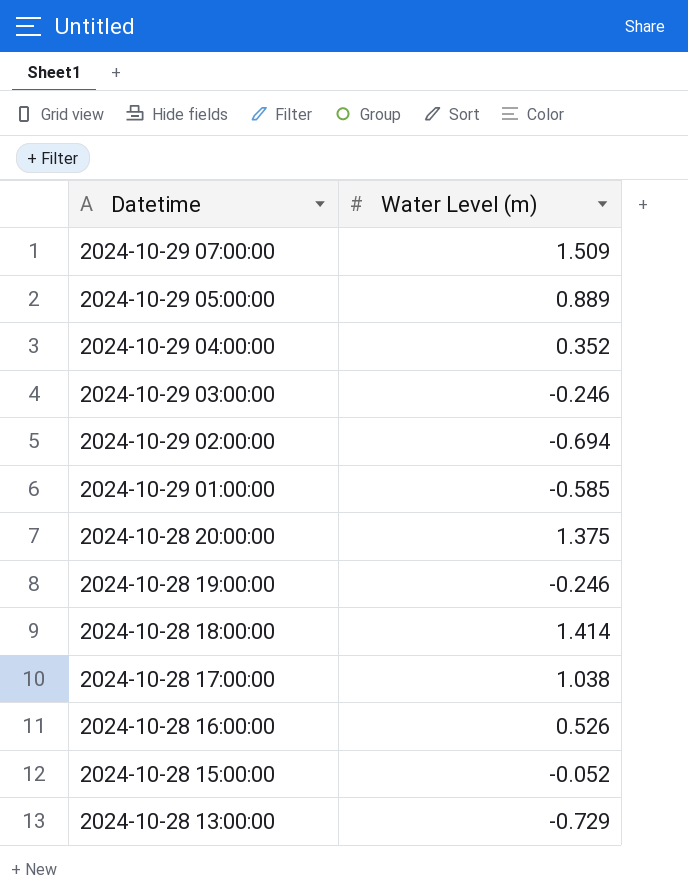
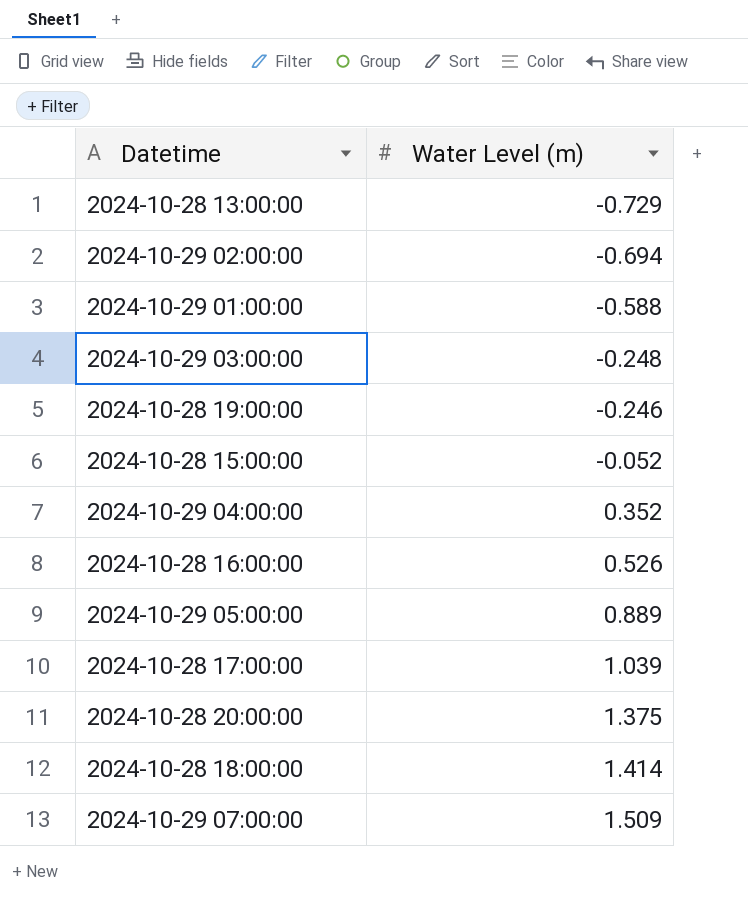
row order: Datetime descending -> Water Level (m) ascending
2024-10-29 01:00:00 | Water Level (m): -0.585 -> -0.588
2024-10-29 03:00:00 | Water Level (m): -0.246 -> -0.248
2024-10-28 17:00:00 | Water Level (m): 1.038 -> 1.039

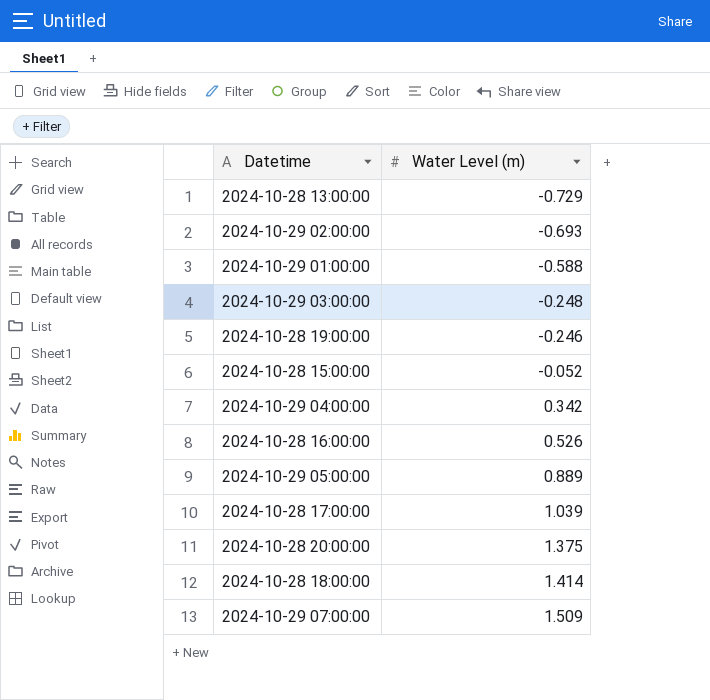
2024-10-29 02:00:00 | Water Level (m): -0.694 -> -0.693
2024-10-29 04:00:00 | Water Level (m): 0.352 -> 0.342

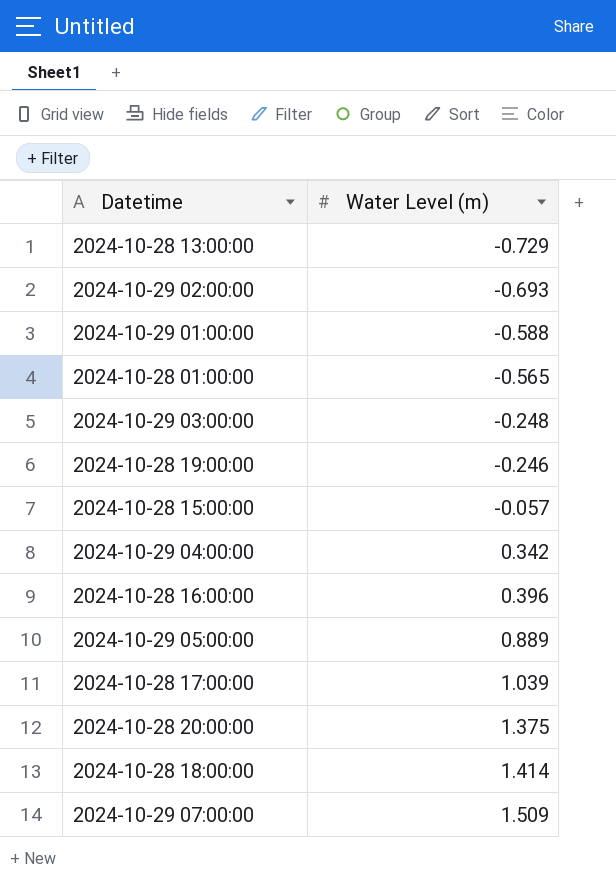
row 2024-10-28 01:00:00: none -> -0.565
2024-10-28 15:00:00 | Water Level (m): -0.052 -> -0.057
2024-10-28 16:00:00 | Water Level (m): 0.526 -> 0.396

